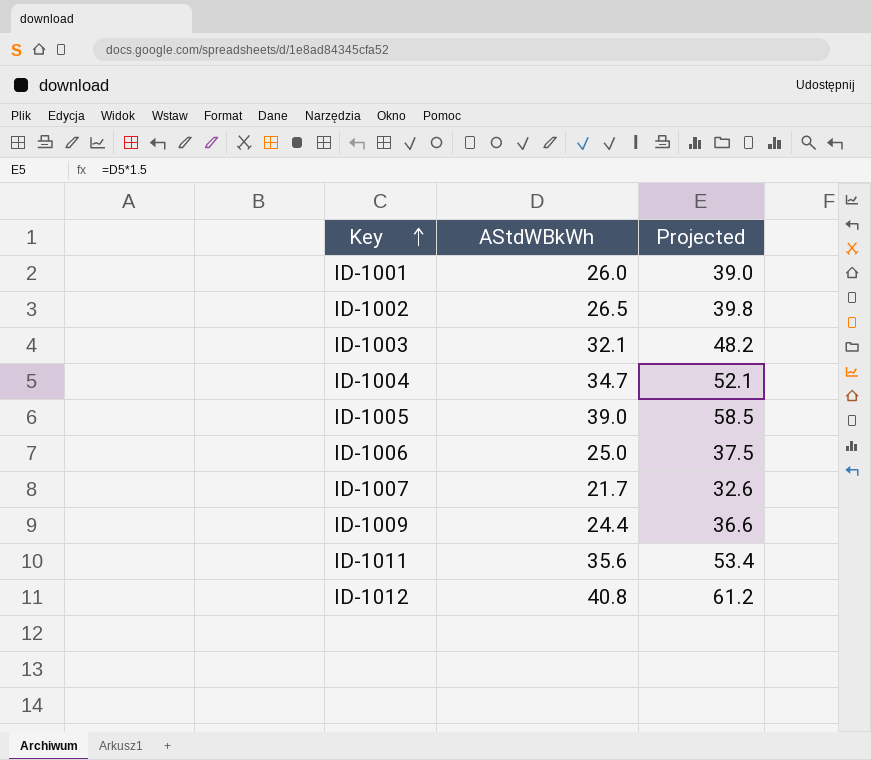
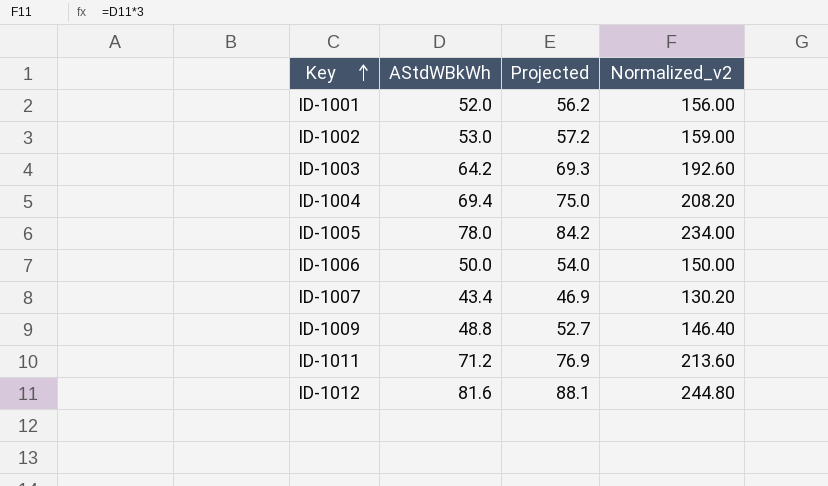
column Projected | formula: [AStdWBkWh] * 1.5 -> [AStdWBkWh] * 1.08
column Normalized_v2 | formula: none -> [AStdWBkWh] * 3
ID-1001 | AStdWBkWh: 26.0 -> 52.0
ID-1002 | AStdWBkWh: 26.5 -> 53.0
ID-1003 | AStdWBkWh: 32.1 -> 64.2
ID-1004 | AStdWBkWh: 34.7 -> 69.4
ID-1005 | AStdWBkWh: 39.0 -> 78.0
ID-1006 | AStdWBkWh: 25.0 -> 50.0
ID-1007 | AStdWBkWh: 21.7 -> 43.4
ID-1009 | AStdWBkWh: 24.4 -> 48.8
ID-1011 | AStdWBkWh: 35.6 -> 71.2
ID-1012 | AStdWBkWh: 40.8 -> 81.6

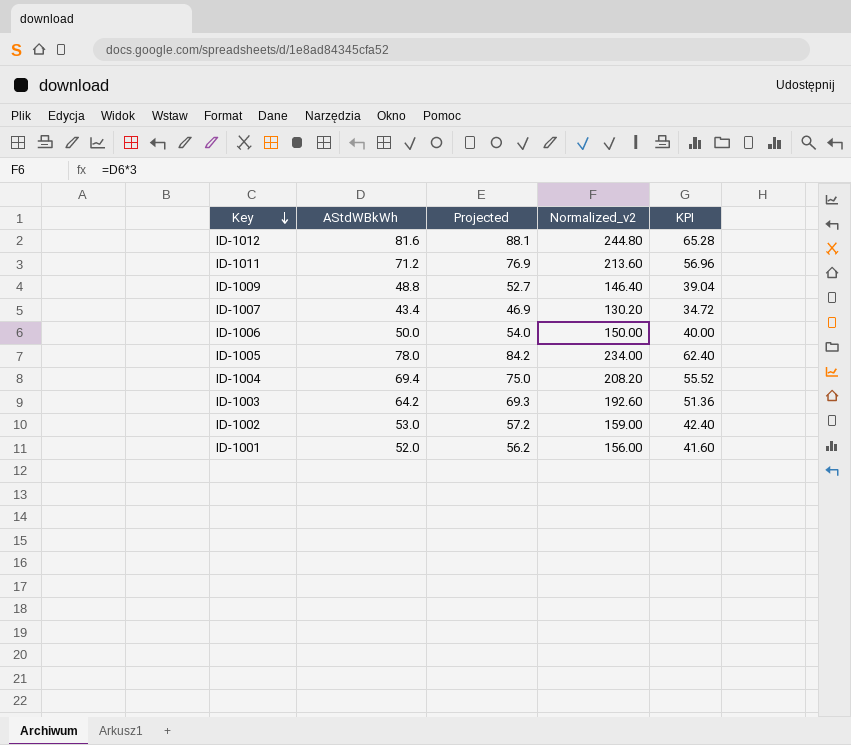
row order: Key ascending -> Key descending
column KPI | formula: none -> [AStdWBkWh] * 0.8

